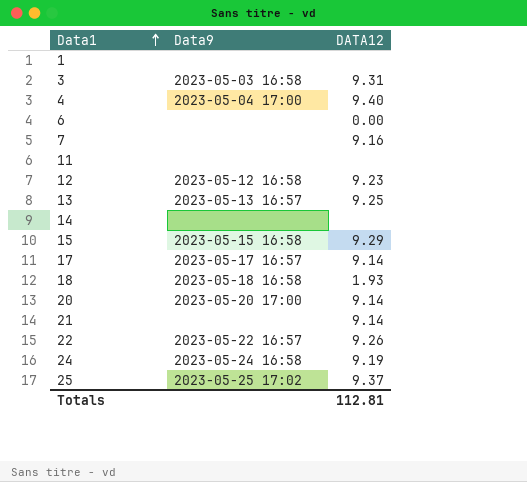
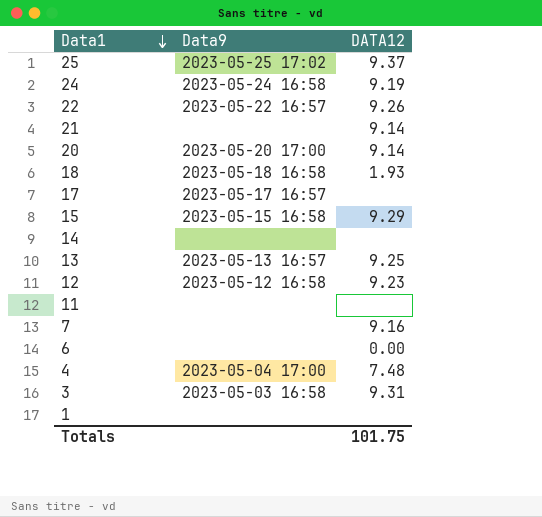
row order: Data1 ascending -> Data1 descending
17 | DATA12: 9.14 -> none
4 | DATA12: 9.40 -> 7.48
Totals | DATA12: 112.81 -> 101.75

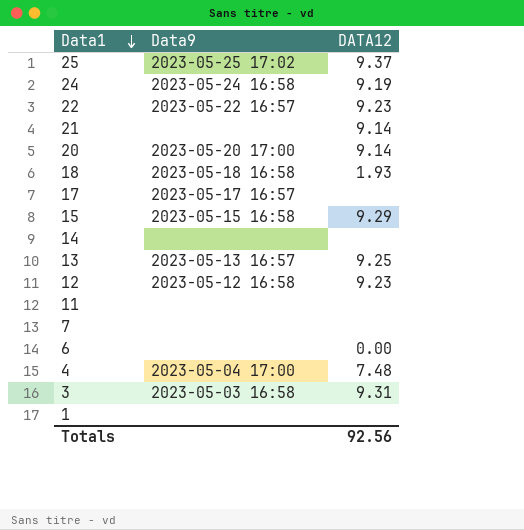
22 | DATA12: 9.26 -> 9.23
7 | DATA12: 9.16 -> none
Totals | DATA12: 101.75 -> 92.56

